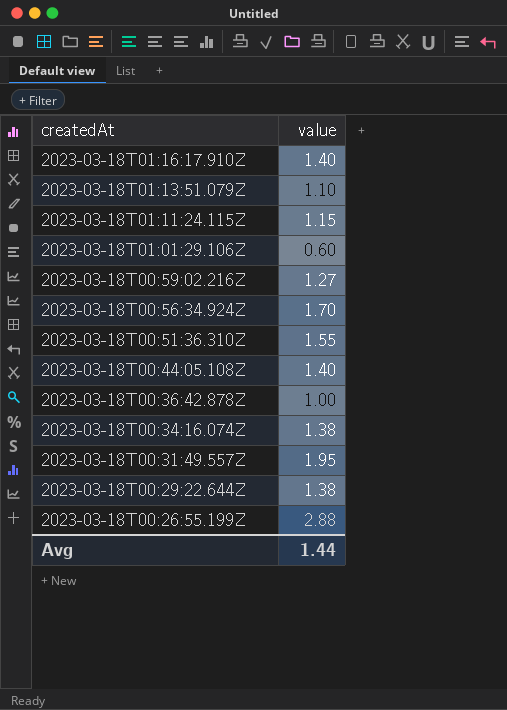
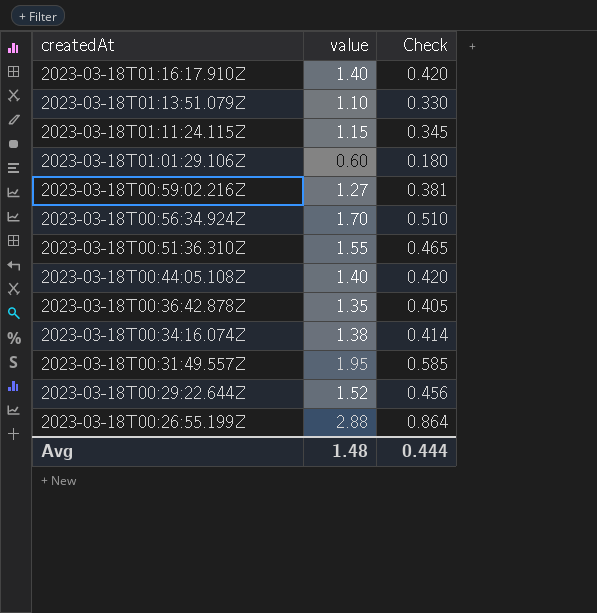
column Check | formula: none -> [value] * 0.3
2023-03-18T00:36:42.878Z | value: 1.00 -> 1.35
2023-03-18T00:29:22.644Z | value: 1.38 -> 1.52
Avg | value: 1.44 -> 1.48

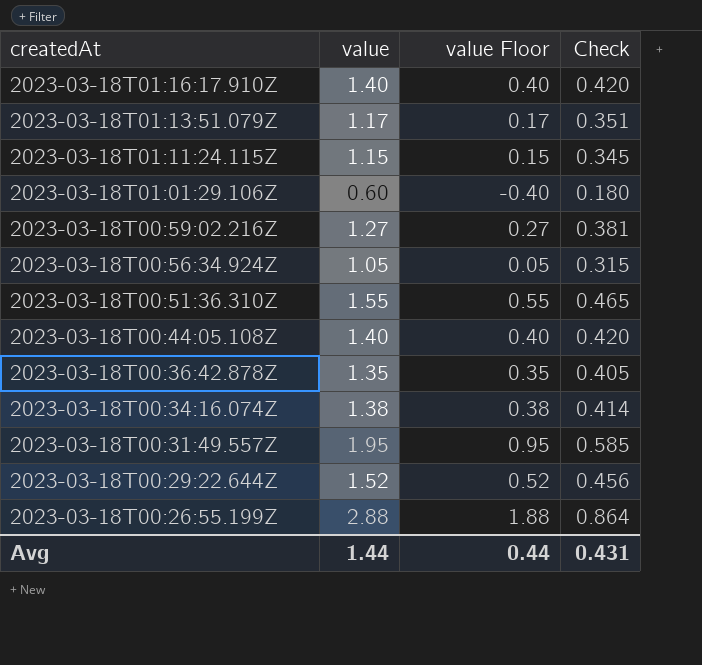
column value Floor | formula: none -> [value] - 1
2023-03-18T01:13:51.079Z | value: 1.10 -> 1.17
2023-03-18T01:13:51.079Z | Check: 0.330 -> 0.351
2023-03-18T00:56:34.924Z | value: 1.70 -> 1.05
2023-03-18T00:56:34.924Z | Check: 0.510 -> 0.315
Avg | value: 1.48 -> 1.44
Avg | Check: 0.444 -> 0.431

